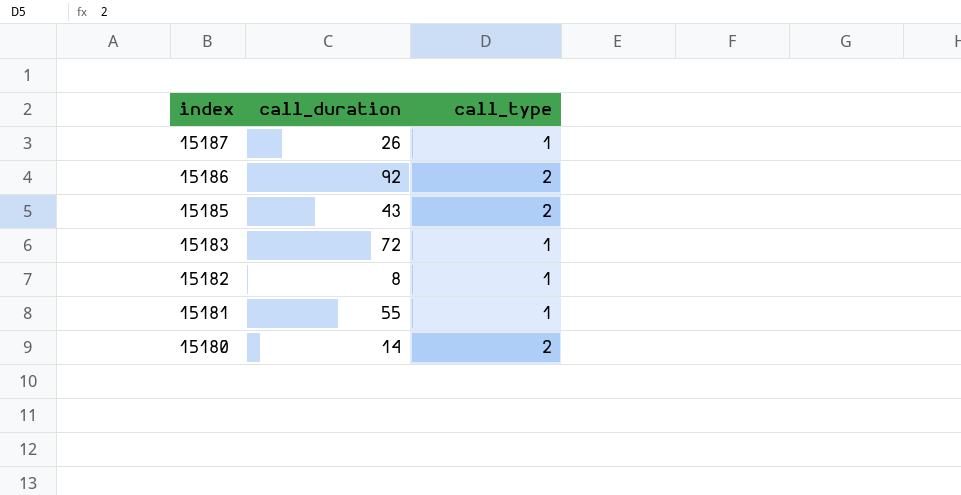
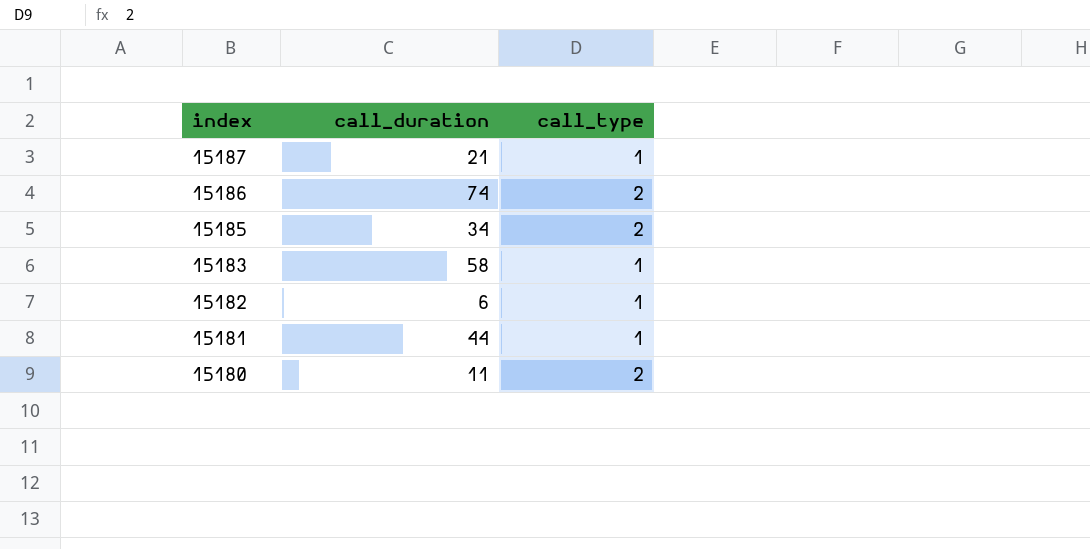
15187 | call_duration: 26 -> 21
15186 | call_duration: 92 -> 74
15185 | call_duration: 43 -> 34
15183 | call_duration: 72 -> 58
15182 | call_duration: 8 -> 6
15181 | call_duration: 55 -> 44
15180 | call_duration: 14 -> 11

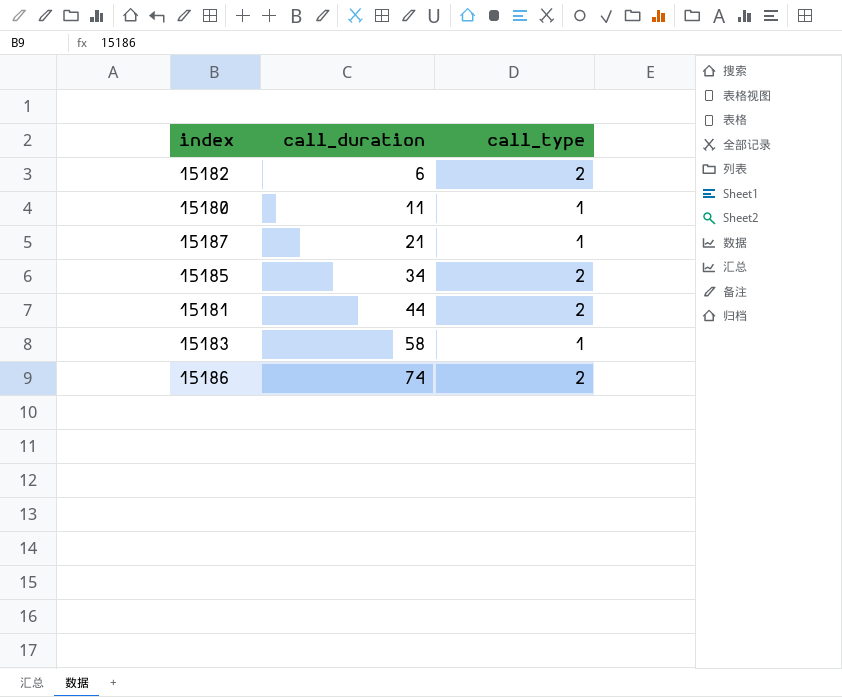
row order: index descending -> call_duration ascending
15182 | call_type: 1 -> 2
15180 | call_type: 2 -> 1
15181 | call_type: 1 -> 2

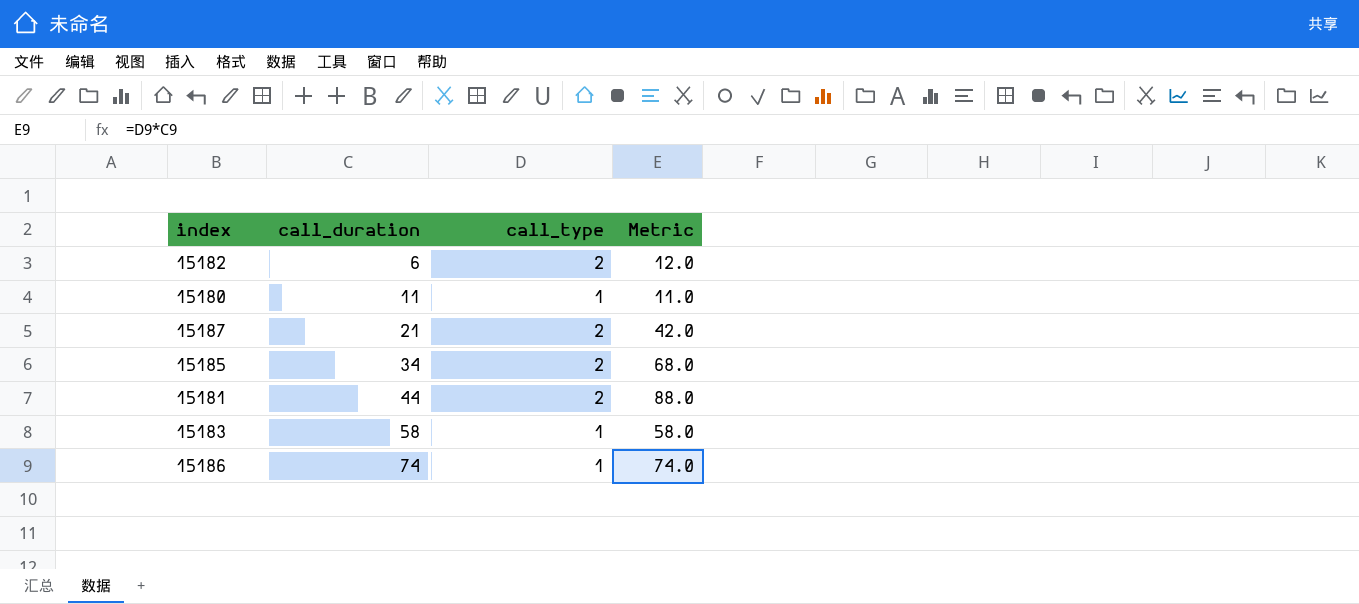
column Metric | formula: none -> [call_duration] * [call_type]
15187 | call_type: 1 -> 2
15186 | call_type: 2 -> 1

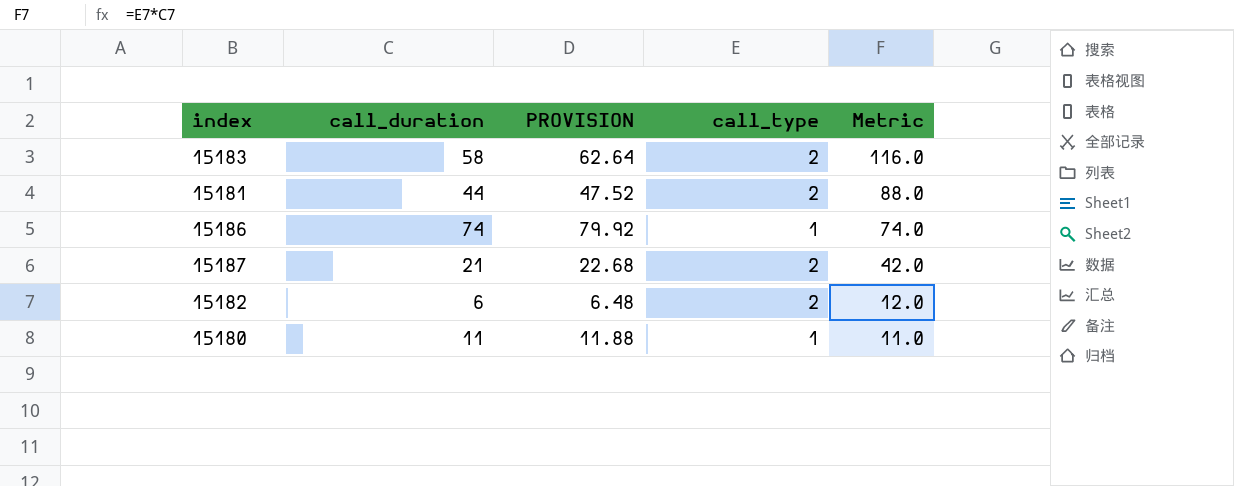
row order: call_duration ascending -> Metric descending
column PROVISION | formula: none -> [call_duration] * 1.08
row 15185: 34 | 2 | 68.0 -> none
15183 | call_type: 1 -> 2
15183 | Metric: 58.0 -> 116.0

